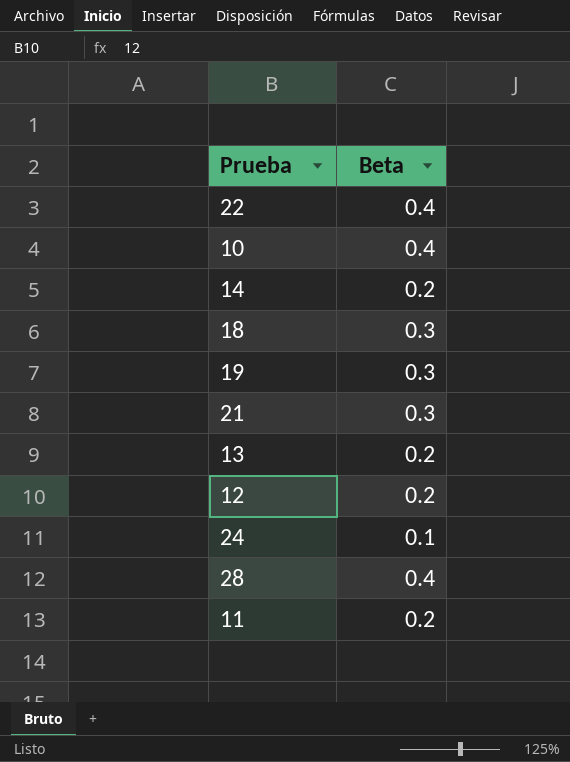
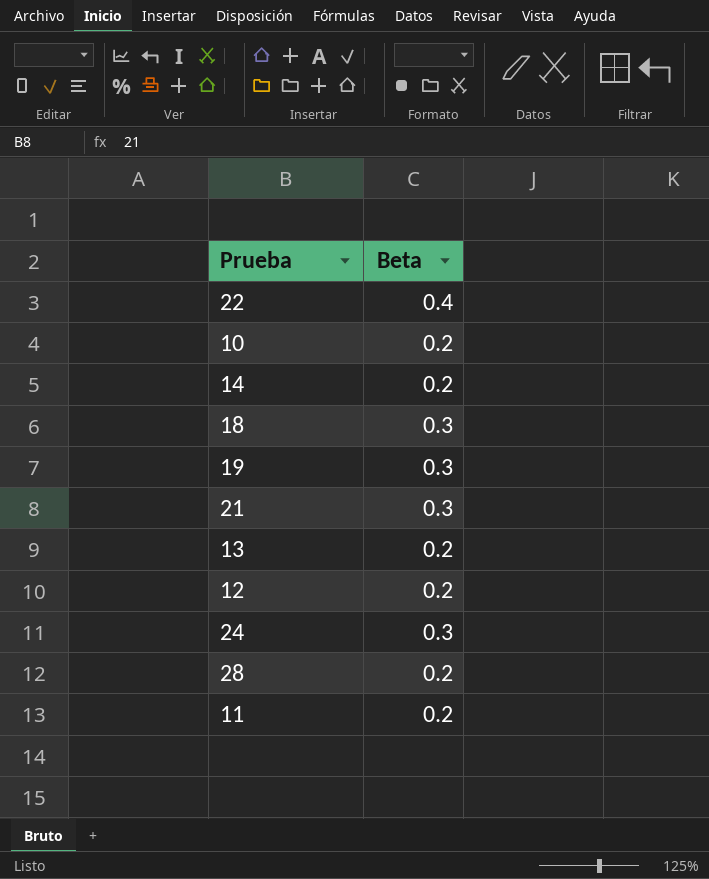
10 | Beta: 0.4 -> 0.2
24 | Beta: 0.1 -> 0.3
28 | Beta: 0.4 -> 0.2

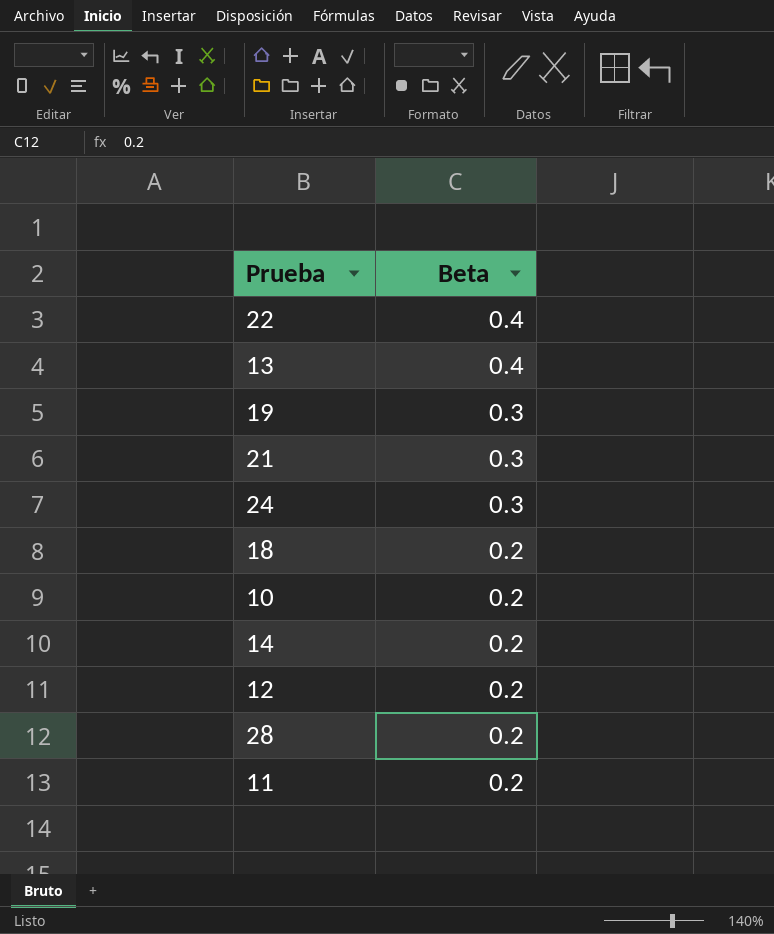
row order: none -> Beta descending
13 | Beta: 0.2 -> 0.4
18 | Beta: 0.3 -> 0.2

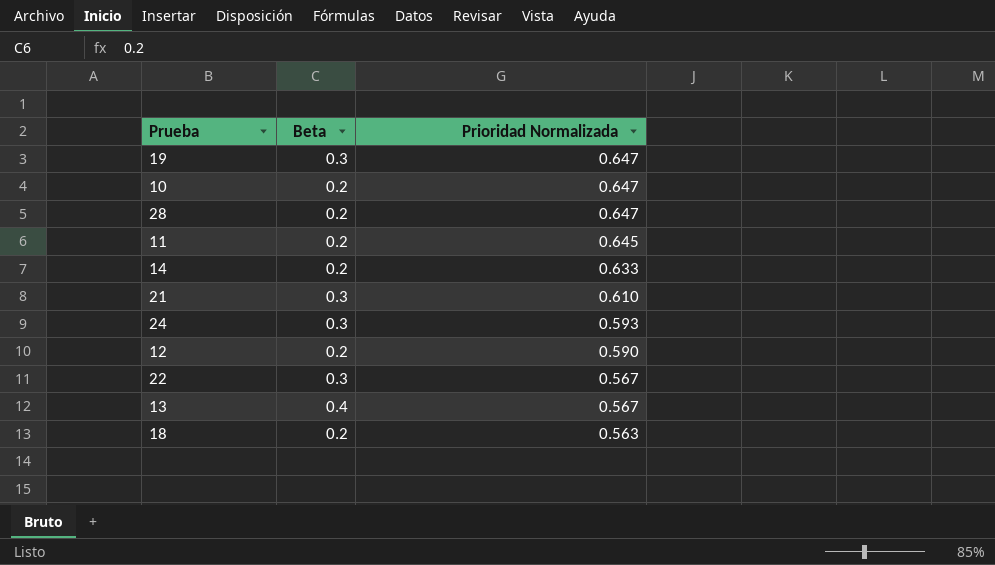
row order: Beta descending -> Prioridad Normalizada descending
column Prioridad Normalizada | position: none -> 3
22 | Beta: 0.4 -> 0.3

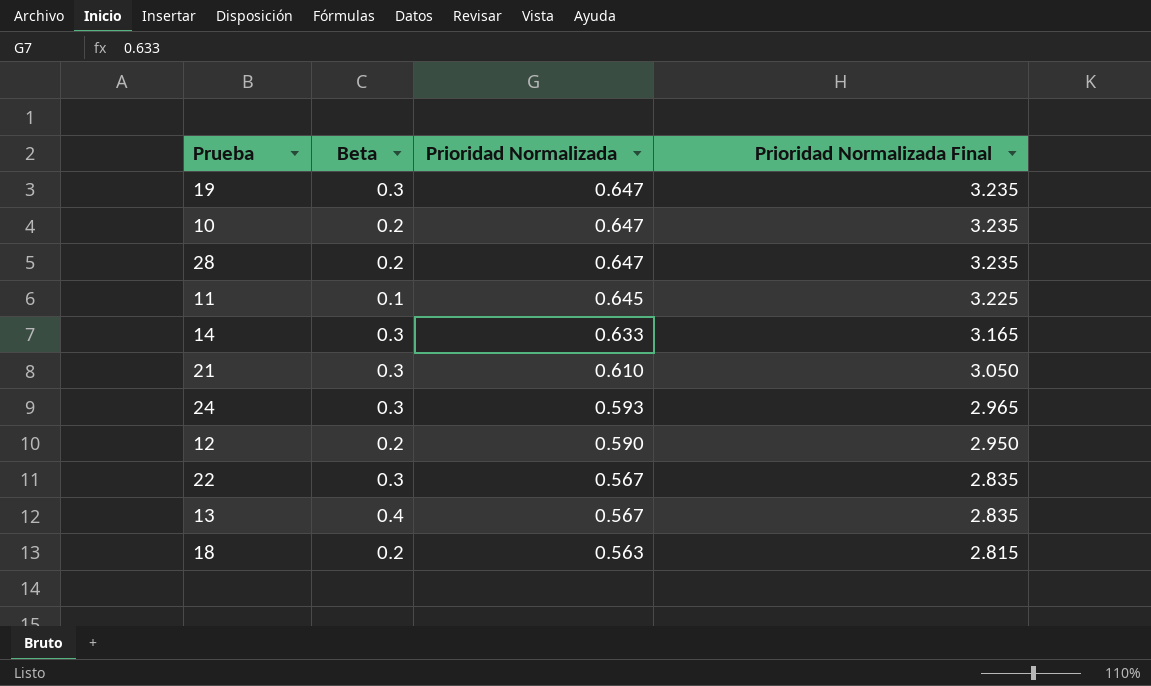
column Prioridad Normalizada Final | formula: none -> [Prioridad Normalizada] * 5
11 | Beta: 0.2 -> 0.1
14 | Beta: 0.2 -> 0.3

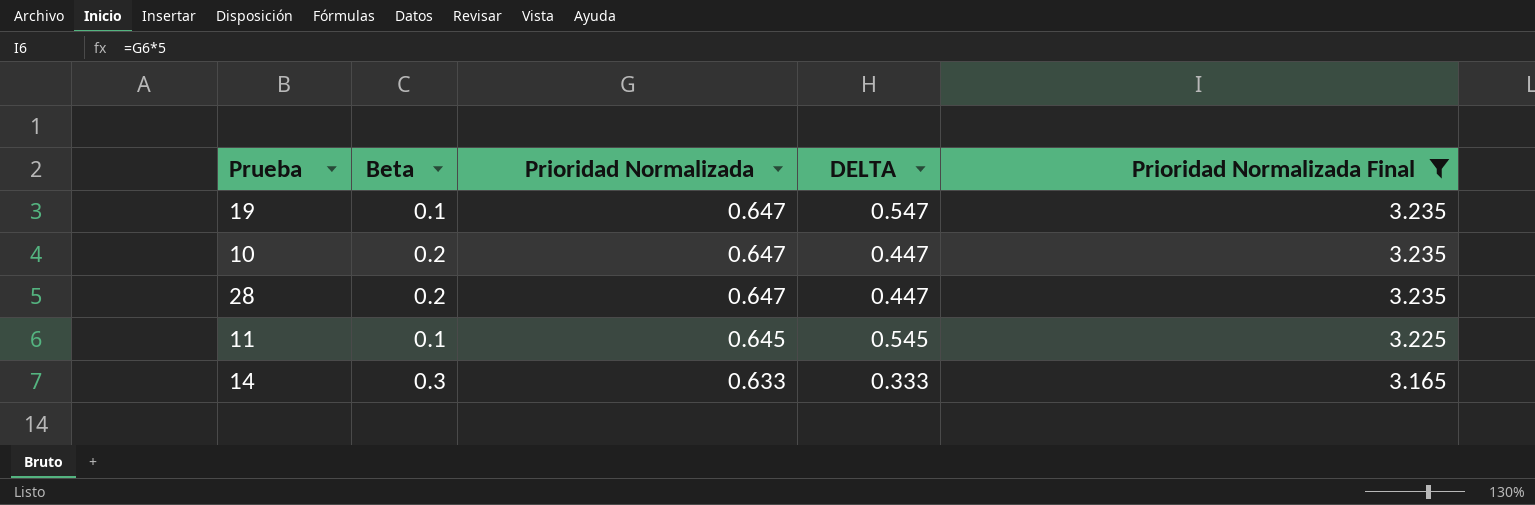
filter: none -> Prioridad Normalizada Final >= 3.165
column DELTA | formula: none -> [Prioridad Normalizada] - [Beta]
19 | Beta: 0.3 -> 0.1

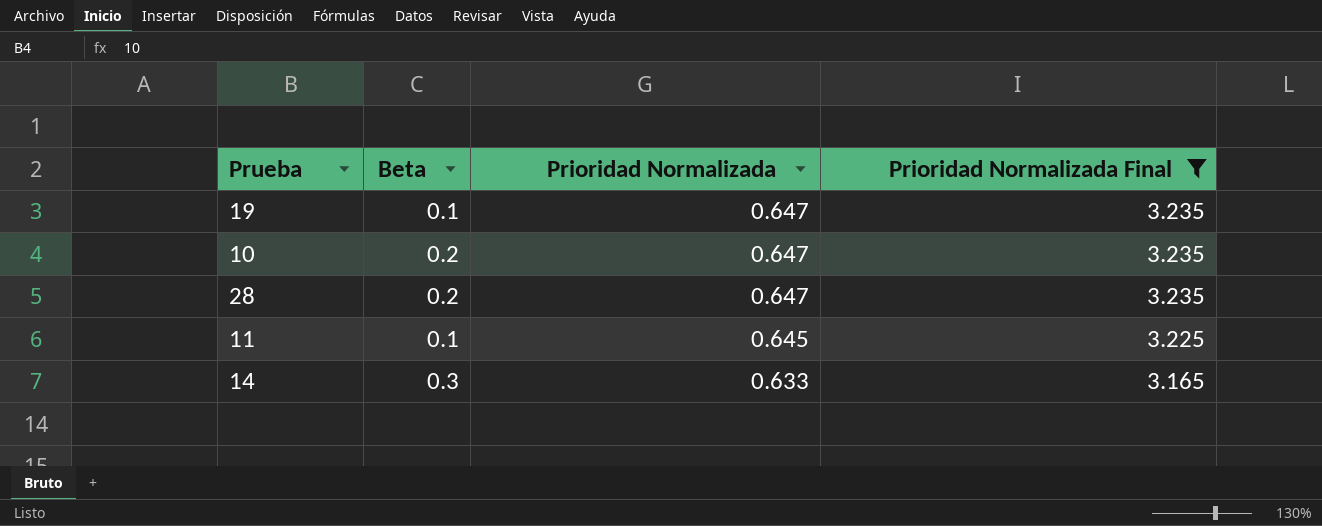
column DELTA | formula: [Prioridad Normalizada] - [Beta] -> none

